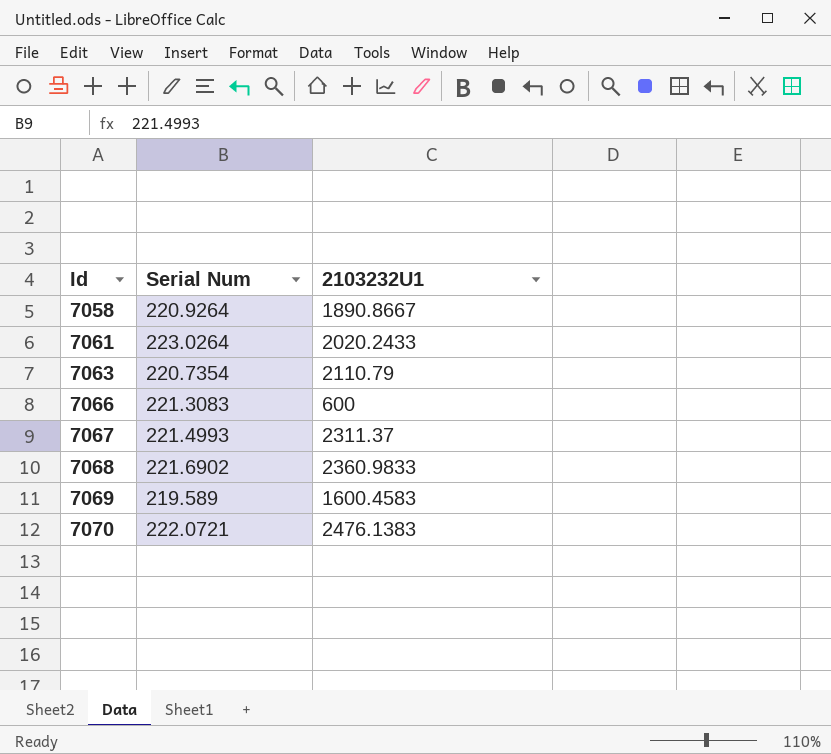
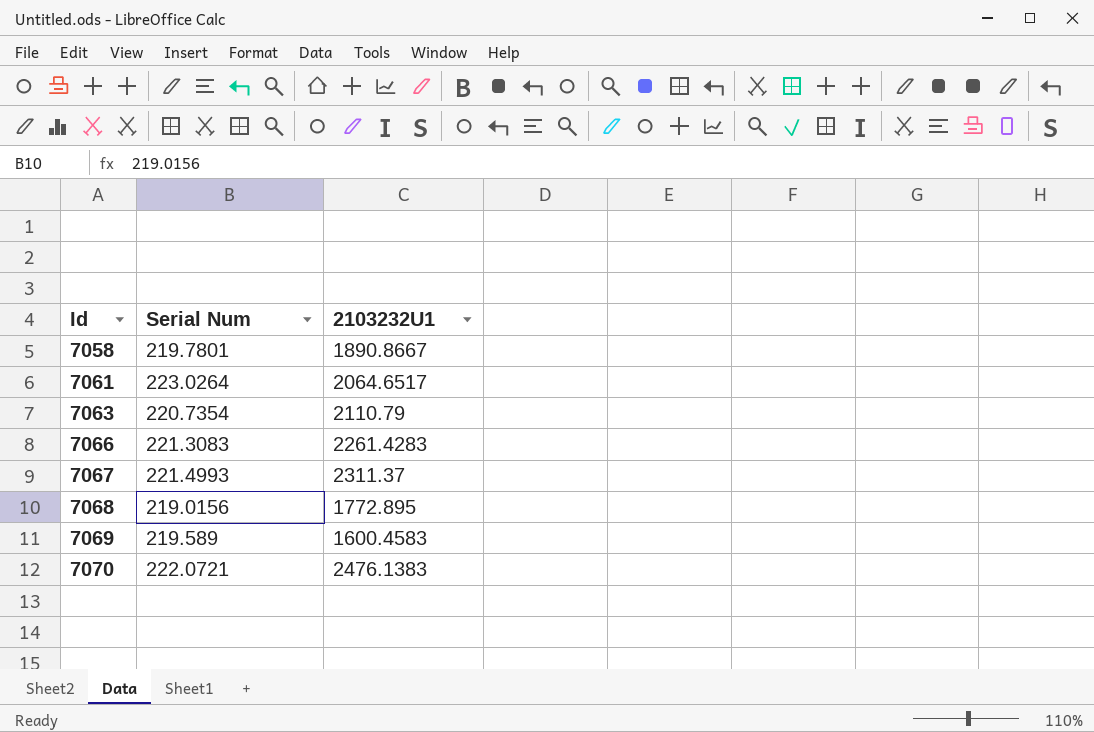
7058 | Serial Num: 220.9264 -> 219.7801
7061 | 2103232U1: 2020.2433 -> 2064.6517
7066 | 2103232U1: 600 -> 2261.4283
7068 | Serial Num: 221.6902 -> 219.0156
7068 | 2103232U1: 2360.9833 -> 1772.895

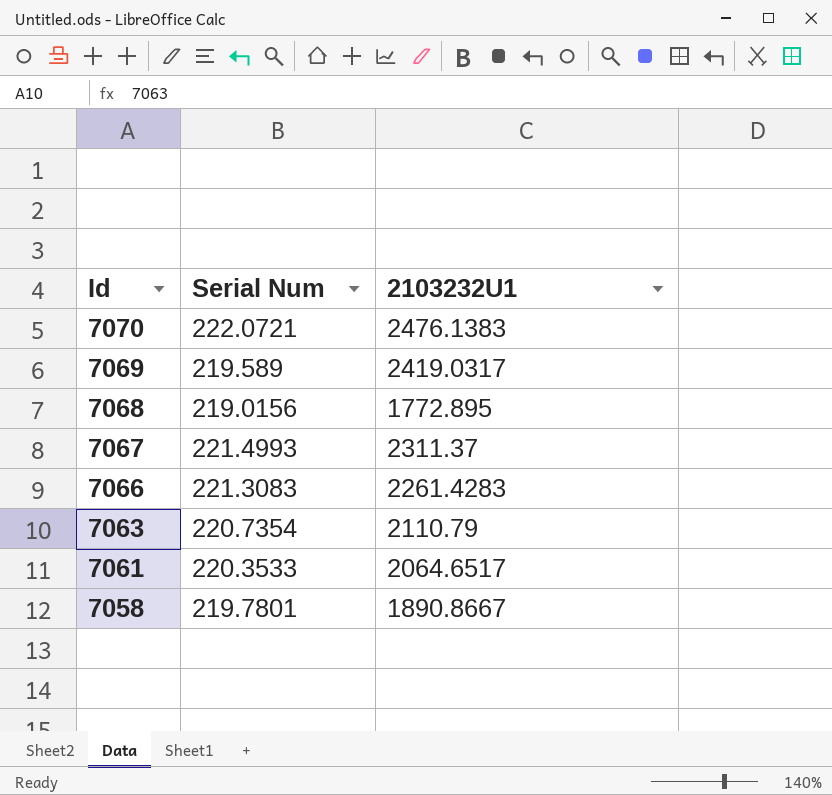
row order: Id ascending -> Id descending
7069 | 2103232U1: 1600.4583 -> 2419.0317
7061 | Serial Num: 223.0264 -> 220.3533

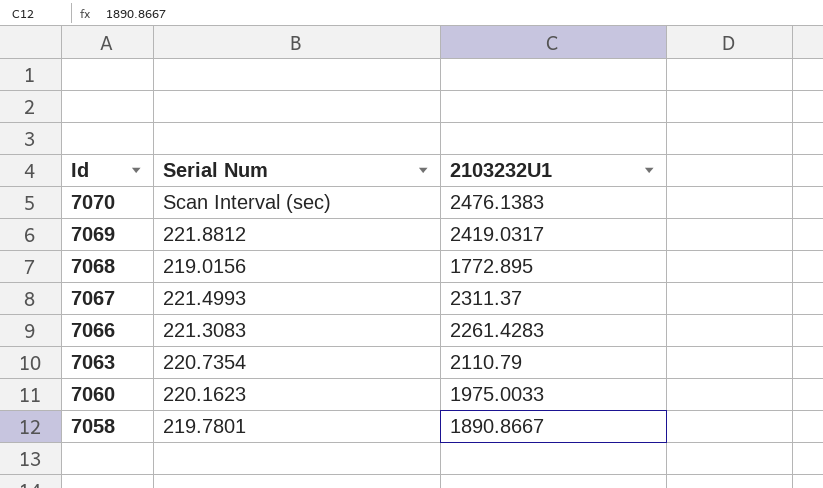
row 7061: 220.3533 | 2064.6517 -> none
7070 | Serial Num: 222.0721 -> Scan Interval (sec)
7069 | Serial Num: 219.589 -> 221.8812
row 7060: none -> 220.1623 | 1975.0033

